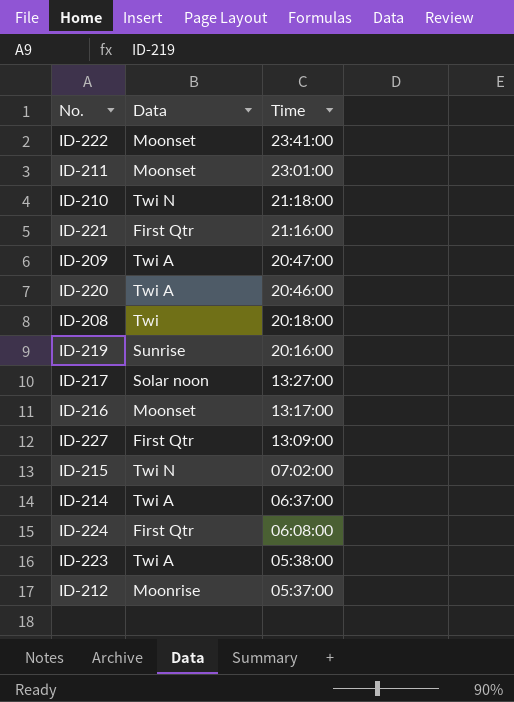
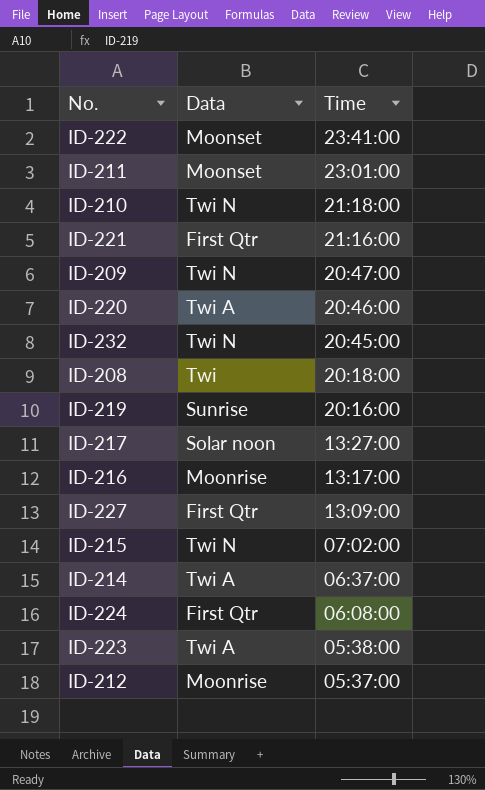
ID-209 | Data: Twi A -> Twi N
row ID-232: none -> Twi N | 20:45:00
ID-216 | Data: Moonset -> Moonrise

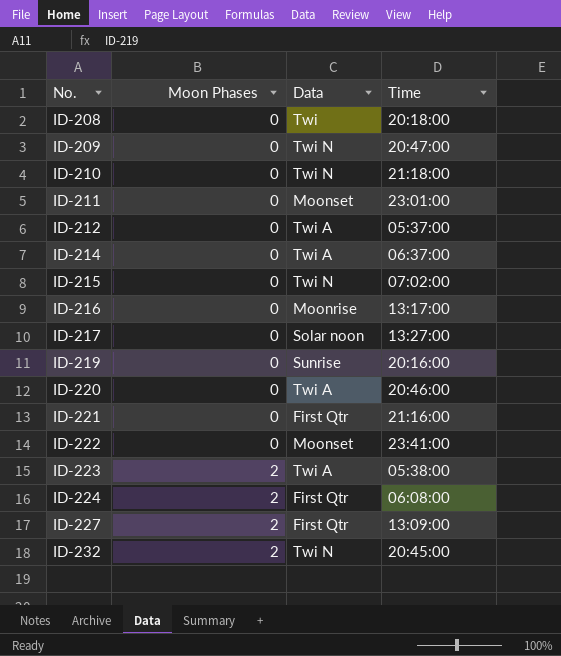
row order: Time descending -> No. ascending
column Moon Phases | position: none -> 2
ID-212 | Data: Moonrise -> Twi A

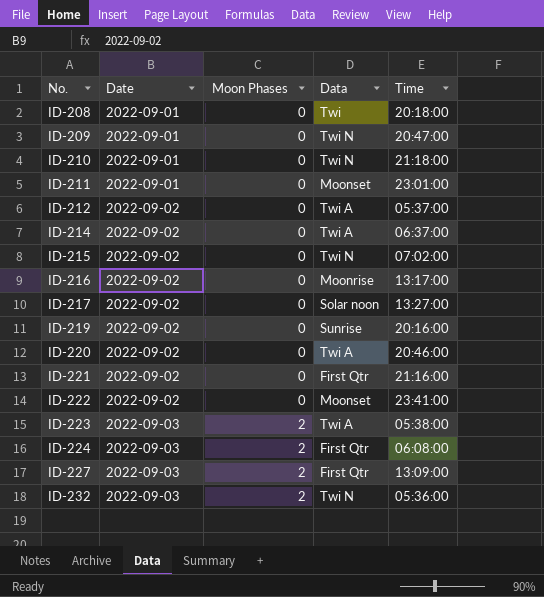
column Date | position: none -> 2
ID-232 | Time: 20:45:00 -> 05:36:00

